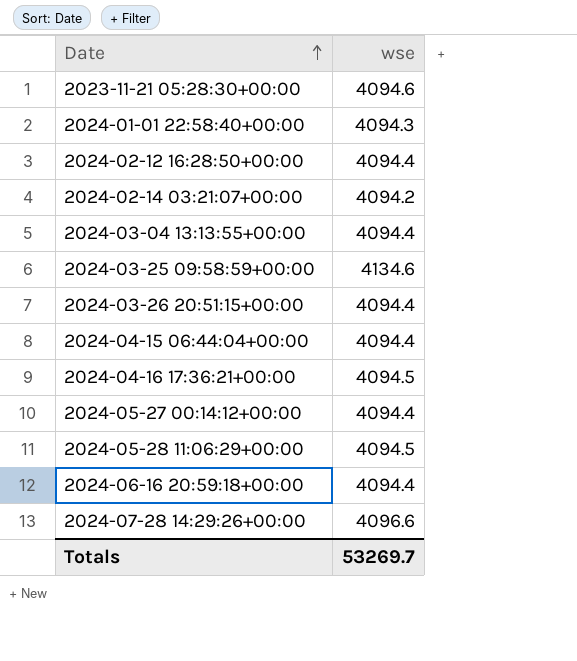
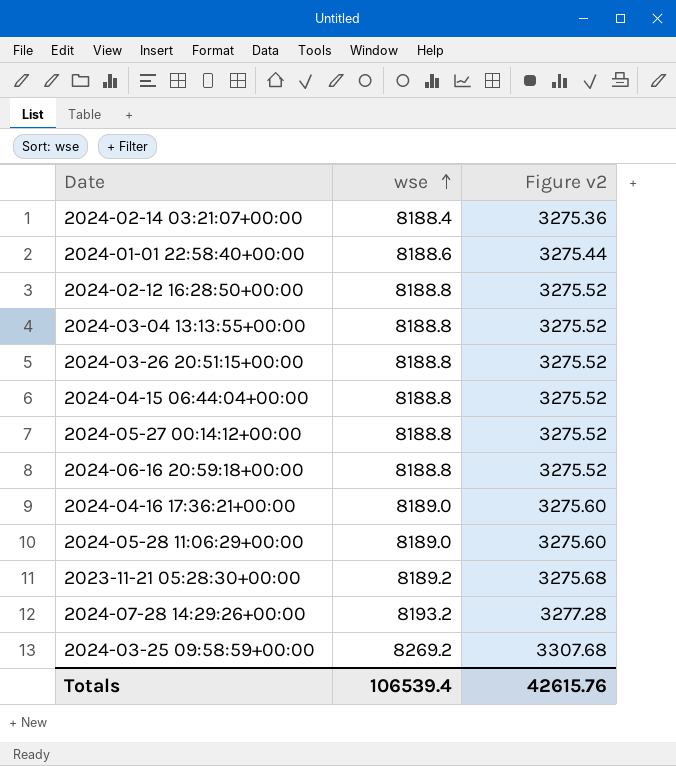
row order: Date ascending -> wse ascending
column Figure v2 | formula: none -> [wse] * 0.4
2024-02-14 03:21:07+00:00 | wse: 4094.2 -> 8188.4
2024-01-01 22:58:40+00:00 | wse: 4094.3 -> 8188.6
2024-02-12 16:28:50+00:00 | wse: 4094.4 -> 8188.8
2024-03-04 13:13:55+00:00 | wse: 4094.4 -> 8188.8
2024-03-26 20:51:15+00:00 | wse: 4094.4 -> 8188.8
2024-04-15 06:44:04+00:00 | wse: 4094.4 -> 8188.8
2024-05-27 00:14:12+00:00 | wse: 4094.4 -> 8188.8
2024-06-16 20:59:18+00:00 | wse: 4094.4 -> 8188.8
2024-04-16 17:36:21+00:00 | wse: 4094.5 -> 8189.0
2024-05-28 11:06:29+00:00 | wse: 4094.5 -> 8189.0
2023-11-21 05:28:30+00:00 | wse: 4094.6 -> 8189.2
2024-07-28 14:29:26+00:00 | wse: 4096.6 -> 8193.2
2024-03-25 09:58:59+00:00 | wse: 4134.6 -> 8269.2
Totals | wse: 53269.7 -> 106539.4

